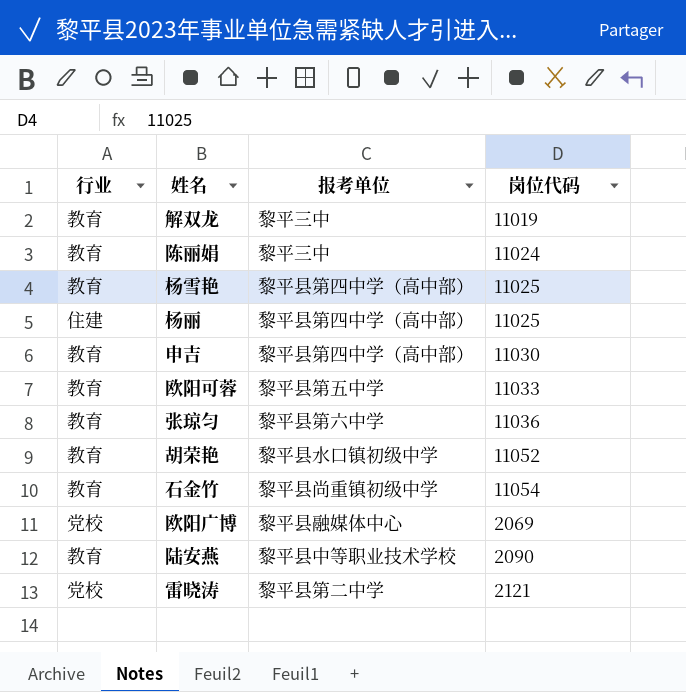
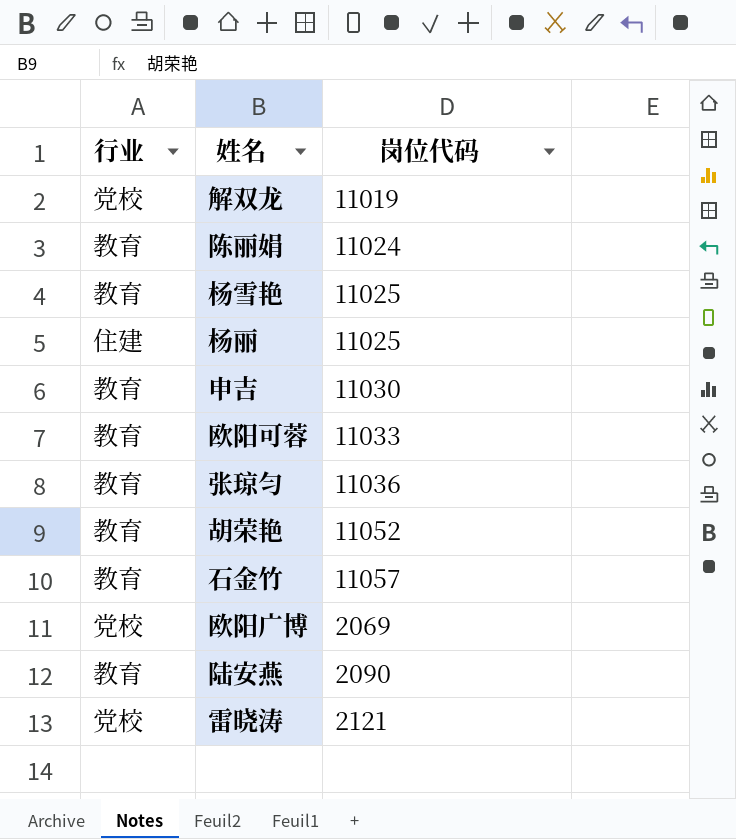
column 报考单位 | position: 3 -> none
解双龙 | 行业: 教育 -> 党校
石金竹 | 岗位代码: 11054 -> 11057

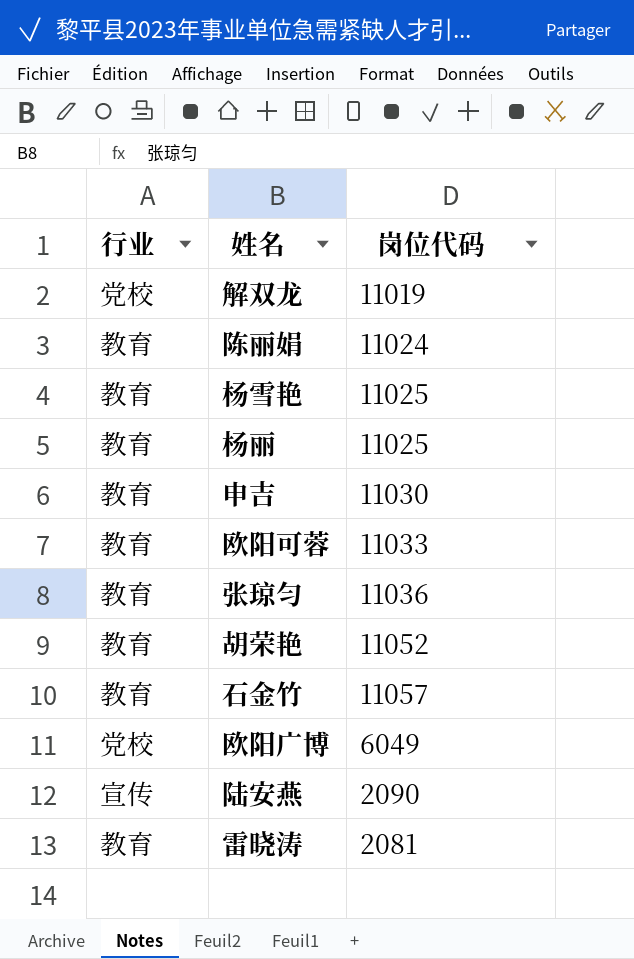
杨丽 | 行业: 住建 -> 教育
欧阳广博 | 岗位代码: 2069 -> 6049
陆安燕 | 行业: 教育 -> 宣传
雷晓涛 | 行业: 党校 -> 教育
雷晓涛 | 岗位代码: 2121 -> 2081

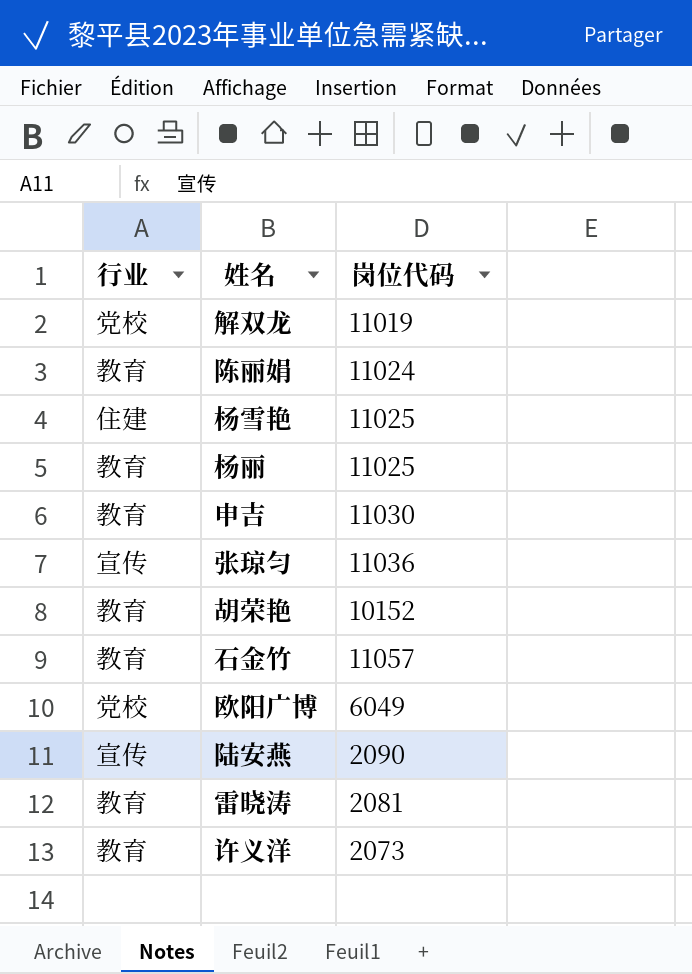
row 欧阳可蓉: 教育 | 11033 -> none
杨雪艳 | 行业: 教育 -> 住建
张琼匀 | 行业: 教育 -> 宣传
胡荣艳 | 岗位代码: 11052 -> 10152
row 许义洋: none -> 教育 | 2073

